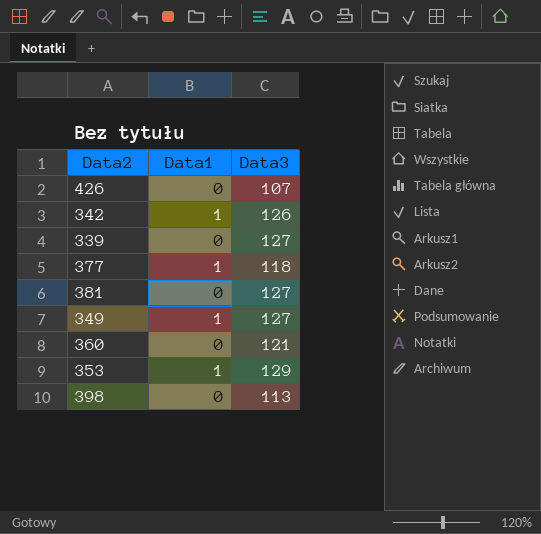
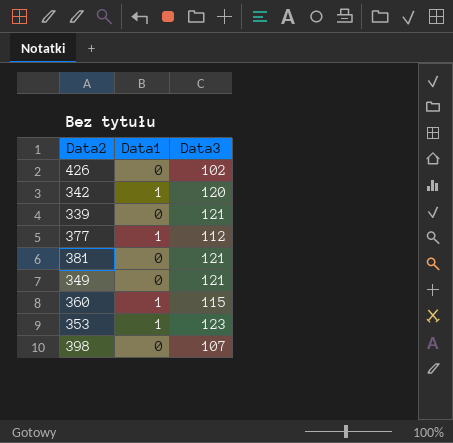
426 | Data3: 107 -> 102
342 | Data3: 126 -> 120
339 | Data3: 127 -> 121
377 | Data3: 118 -> 112
381 | Data3: 127 -> 121
349 | Data1: 1 -> 0
349 | Data3: 127 -> 121
360 | Data1: 0 -> 1
360 | Data3: 121 -> 115
353 | Data3: 129 -> 123
398 | Data3: 113 -> 107

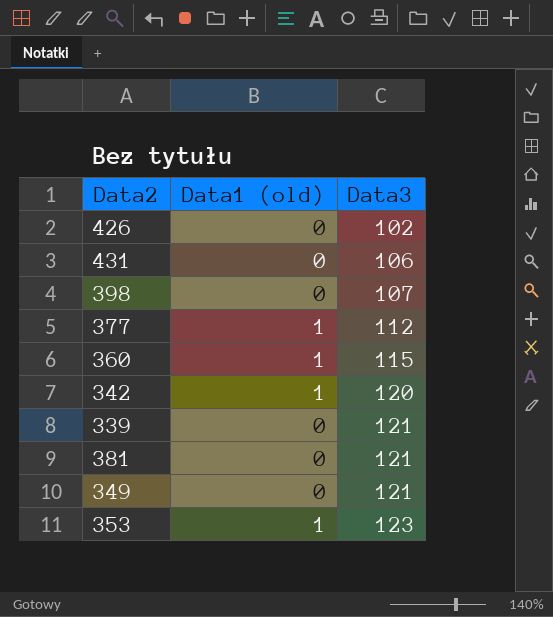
row order: none -> Data3 ascending
column name: Data1 -> Data1 (old)
row 431: none -> 0 | 106

